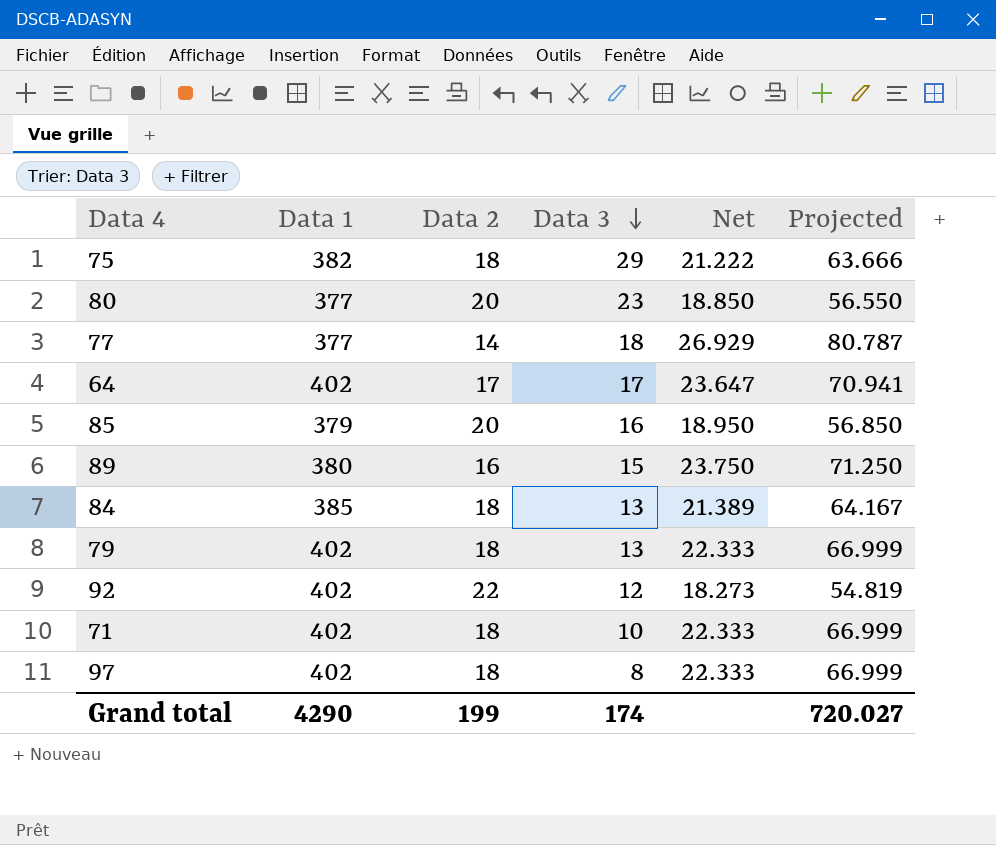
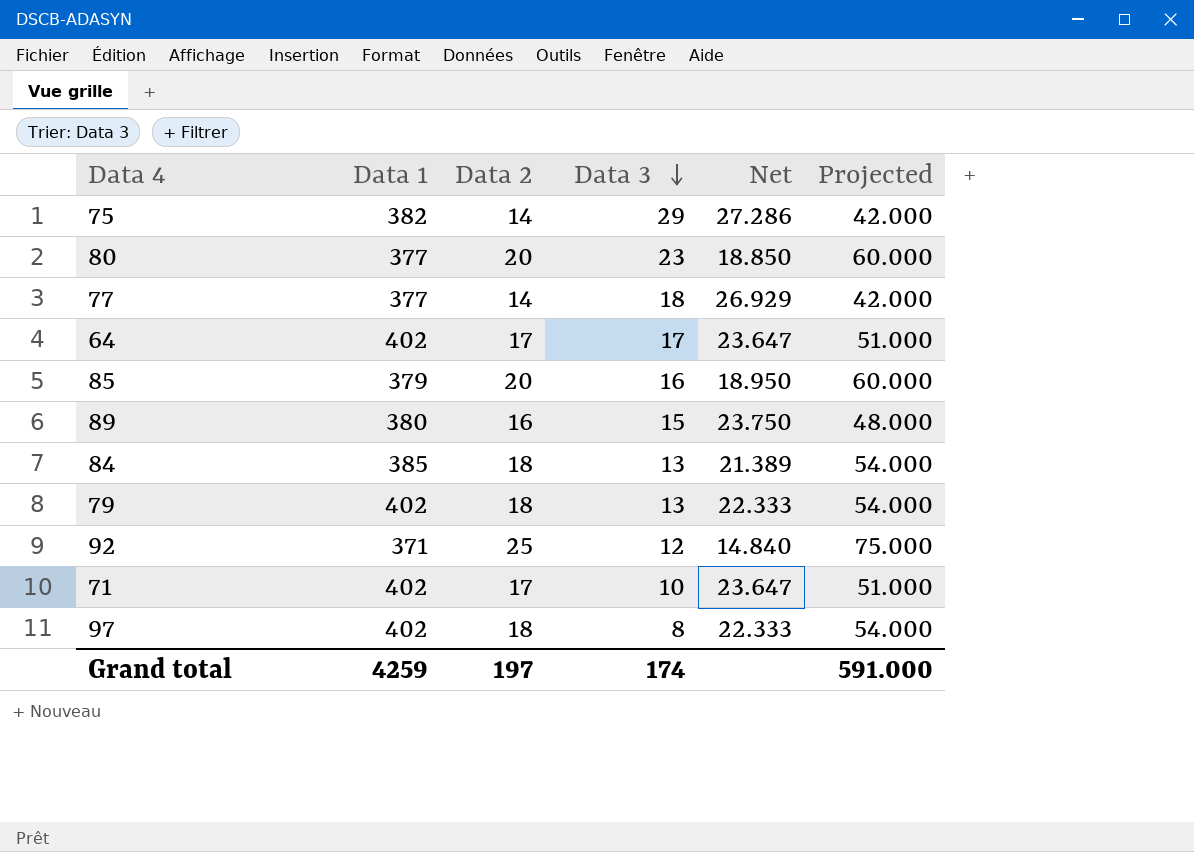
column Projected | formula: [Net] * 3 -> [Data 2] * 3
75 | Data 2: 18 -> 14
75 | Net: 21.222 -> 27.286
92 | Data 1: 402 -> 371
92 | Data 2: 22 -> 25
92 | Net: 18.273 -> 14.840
71 | Data 2: 18 -> 17
71 | Net: 22.333 -> 23.647
Grand total | Data 1: 4290 -> 4259
Grand total | Data 2: 199 -> 197
Grand total | Projected: 720.027 -> 591.000

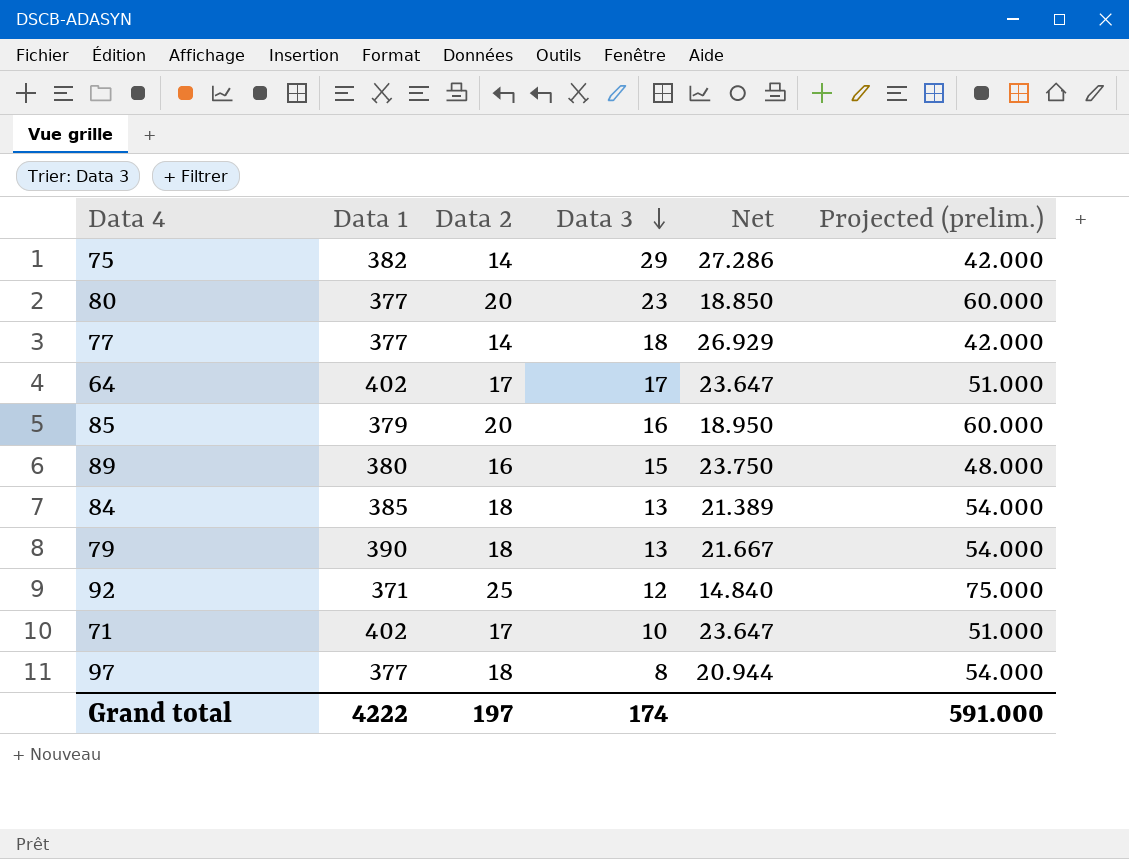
column name: Projected -> Projected (prelim.)
79 | Data 1: 402 -> 390
79 | Net: 22.333 -> 21.667
97 | Data 1: 402 -> 377
97 | Net: 22.333 -> 20.944
Grand total | Data 1: 4259 -> 4222

